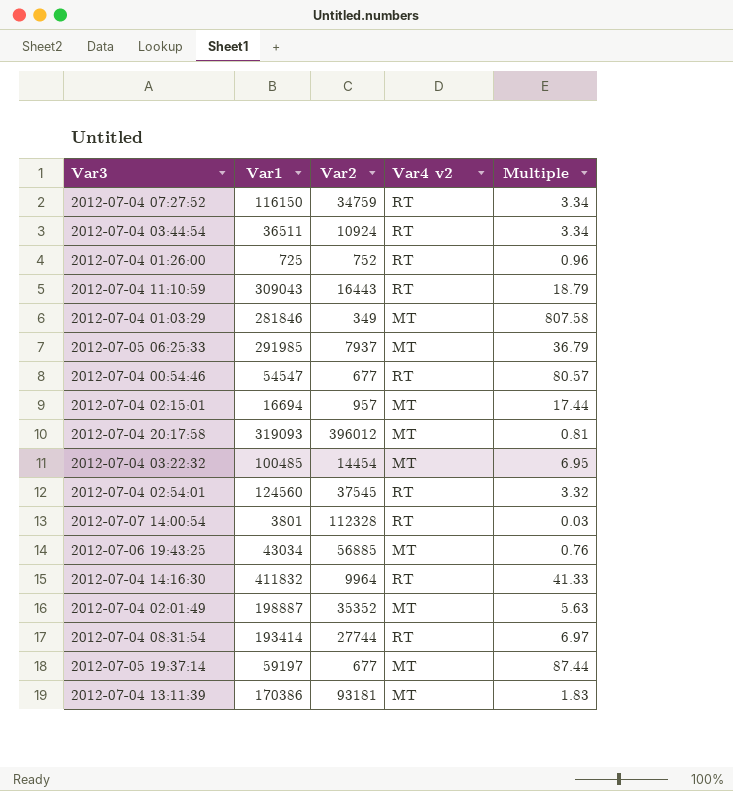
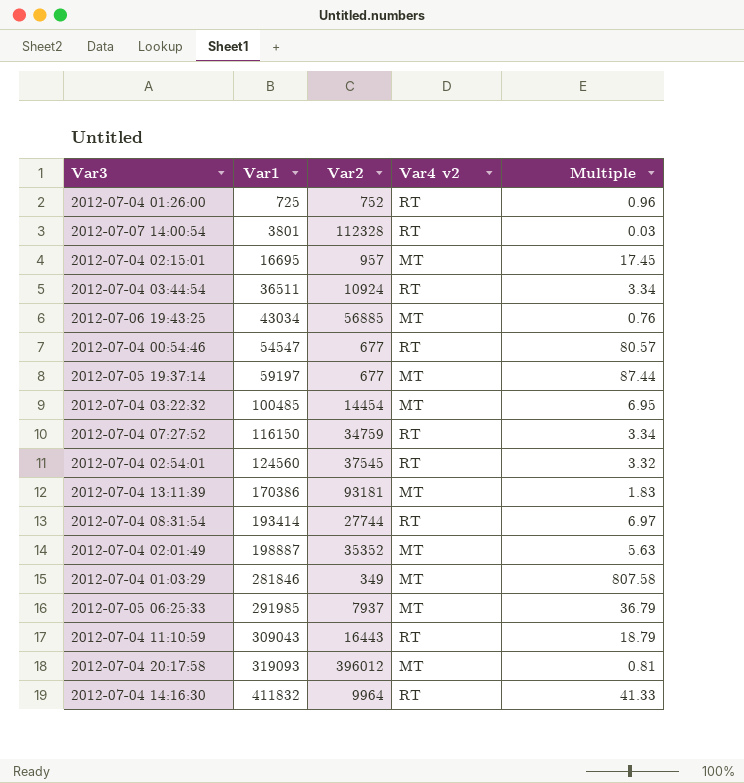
row order: none -> Var1 ascending
2012-07-04 02:15:01 | Var1: 16694 -> 16695
2012-07-04 02:15:01 | Multiple: 17.44 -> 17.45

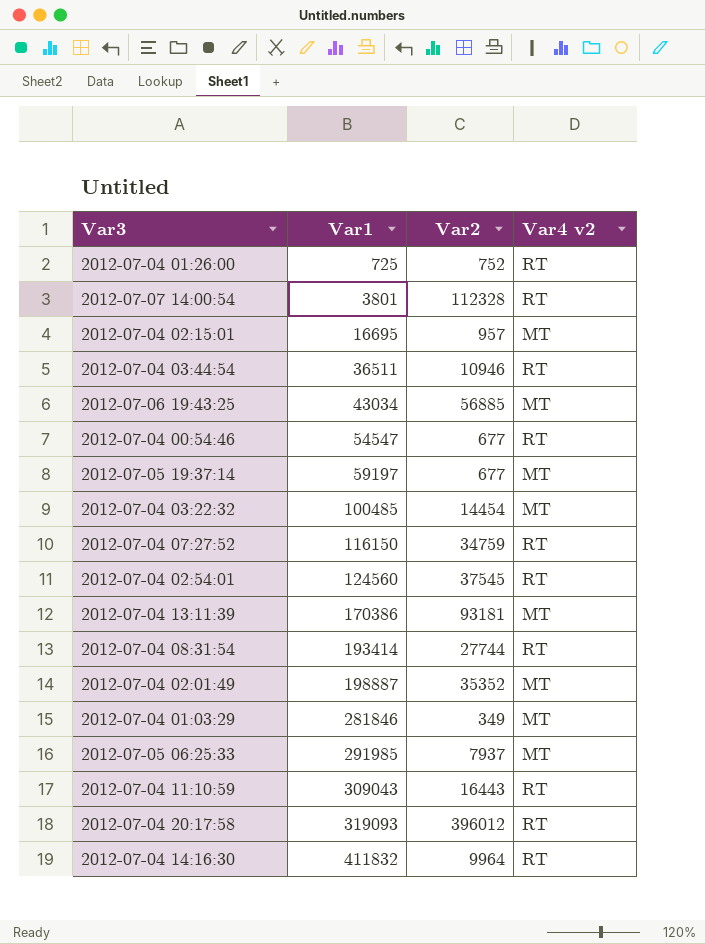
column Multiple | formula: [Var1] / [Var2] -> none
2012-07-04 03:44:54 | Var2: 10924 -> 10946
2012-07-04 20:17:58 | Var4 v2: MT -> RT

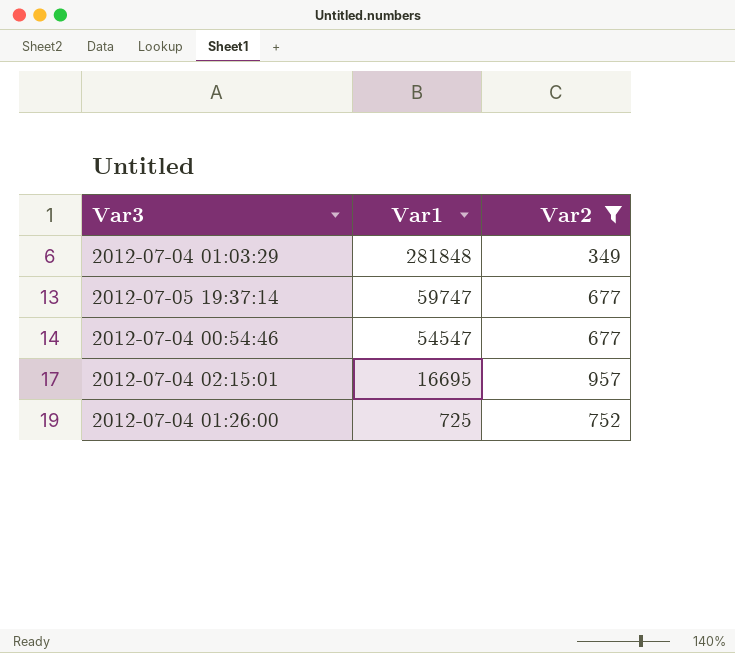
filter: none -> Var2 <= 957
row order: Var1 ascending -> Var1 descending
column Var4 v2 | position: 4 -> none
2012-07-04 01:03:29 | Var1: 281846 -> 281848
2012-07-05 19:37:14 | Var1: 59197 -> 59747

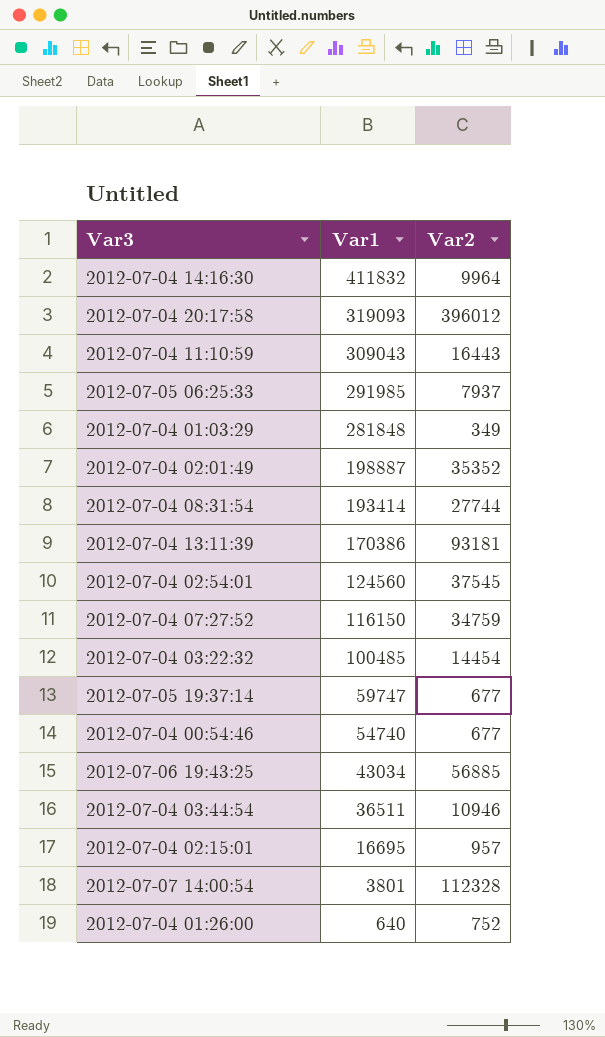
filter: Var2 <= 957 -> none
2012-07-04 00:54:46 | Var1: 54547 -> 54740
2012-07-04 01:26:00 | Var1: 725 -> 640

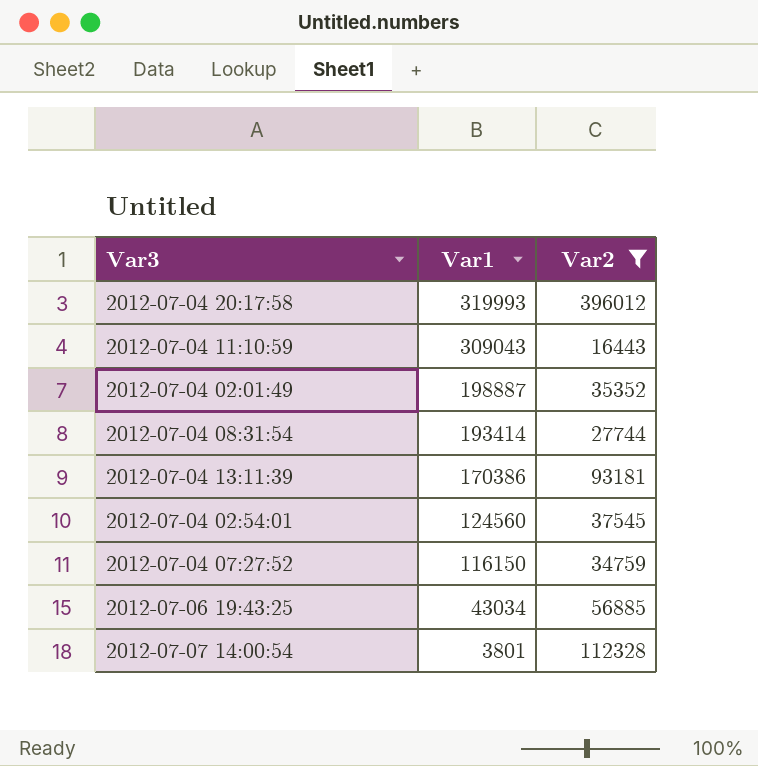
filter: none -> Var2 >= 16443
2012-07-04 20:17:58 | Var1: 319093 -> 319993

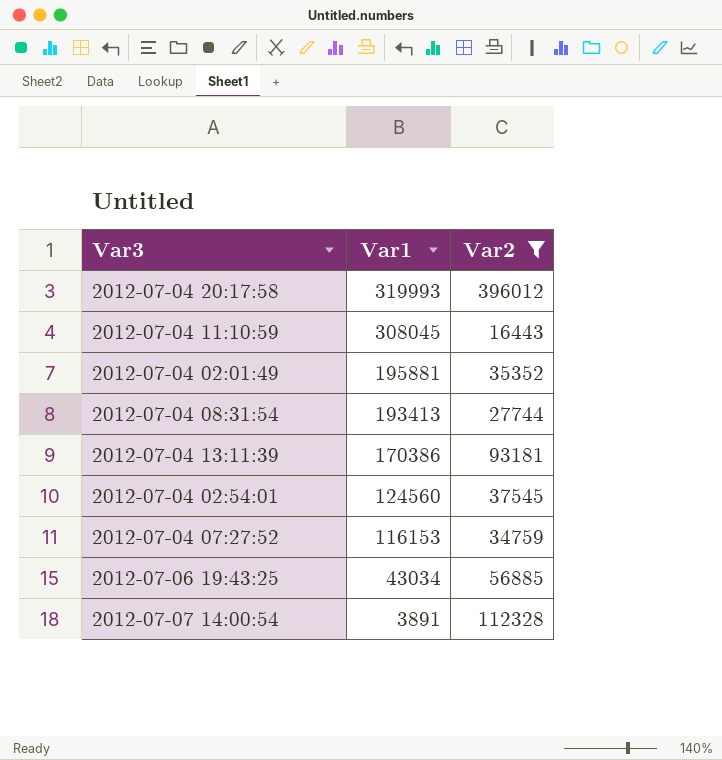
2012-07-04 11:10:59 | Var1: 309043 -> 308045
2012-07-04 02:01:49 | Var1: 198887 -> 195881
2012-07-04 08:31:54 | Var1: 193414 -> 193413
2012-07-04 07:27:52 | Var1: 116150 -> 116153
2012-07-07 14:00:54 | Var1: 3801 -> 3891

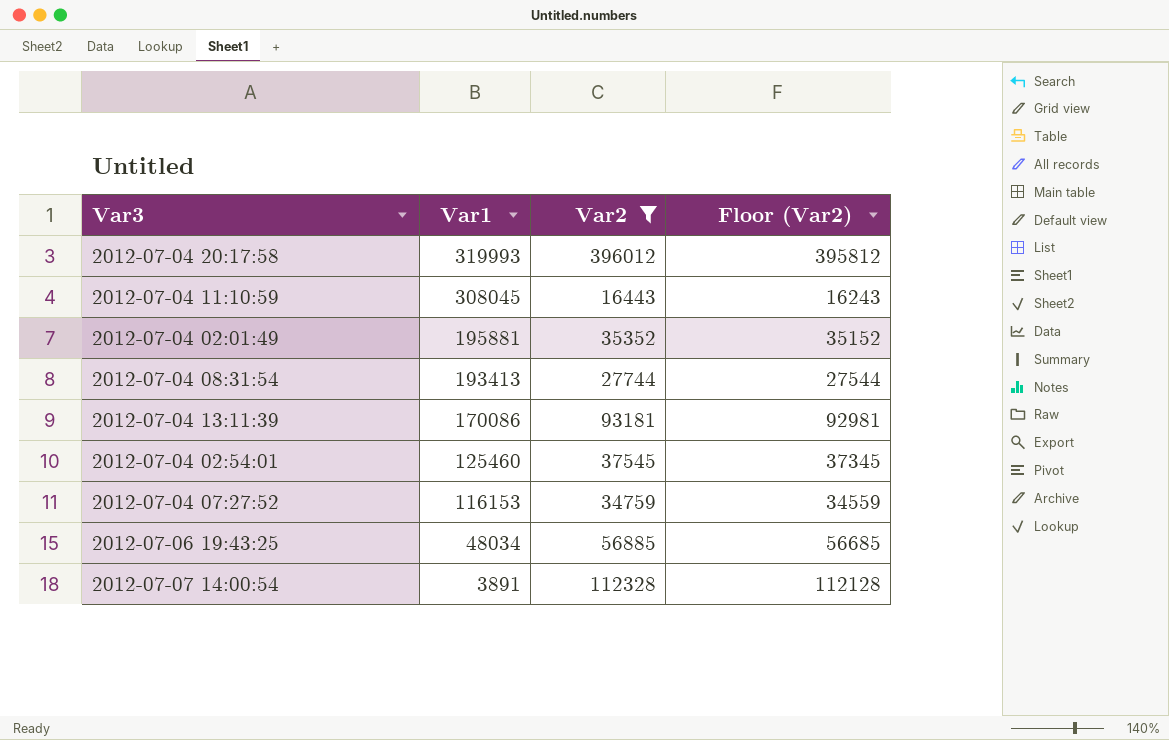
column Floor (Var2) | formula: none -> [Var2] - 200
2012-07-04 13:11:39 | Var1: 170386 -> 170086
2012-07-04 02:54:01 | Var1: 124560 -> 125460
2012-07-06 19:43:25 | Var1: 43034 -> 48034

